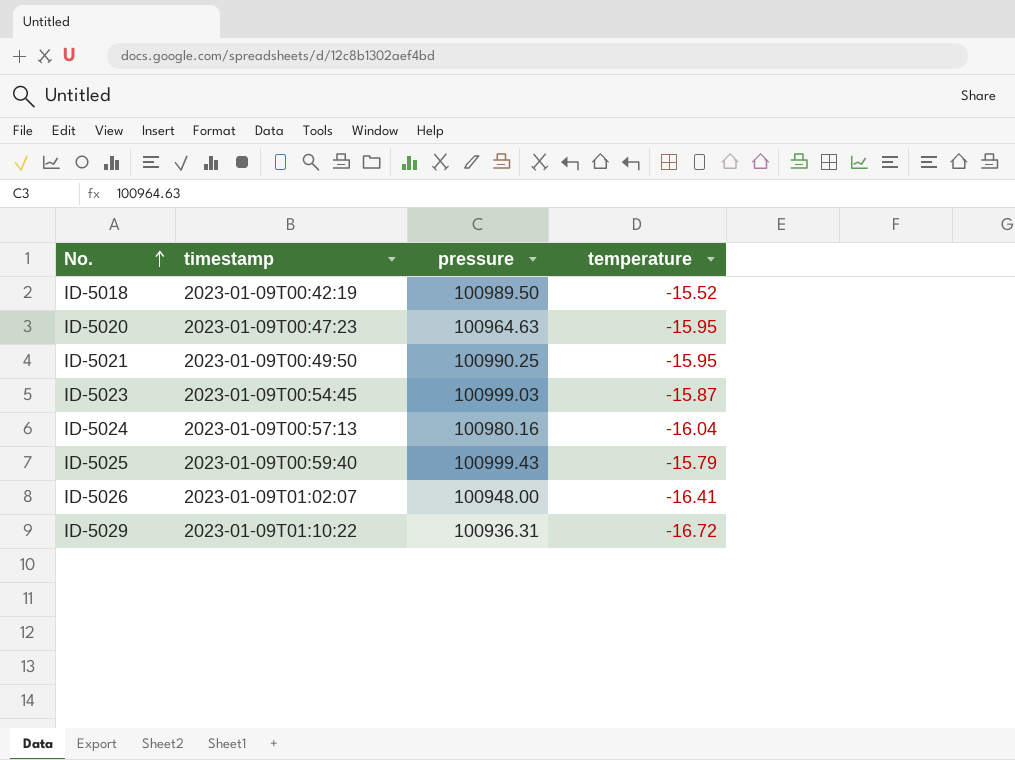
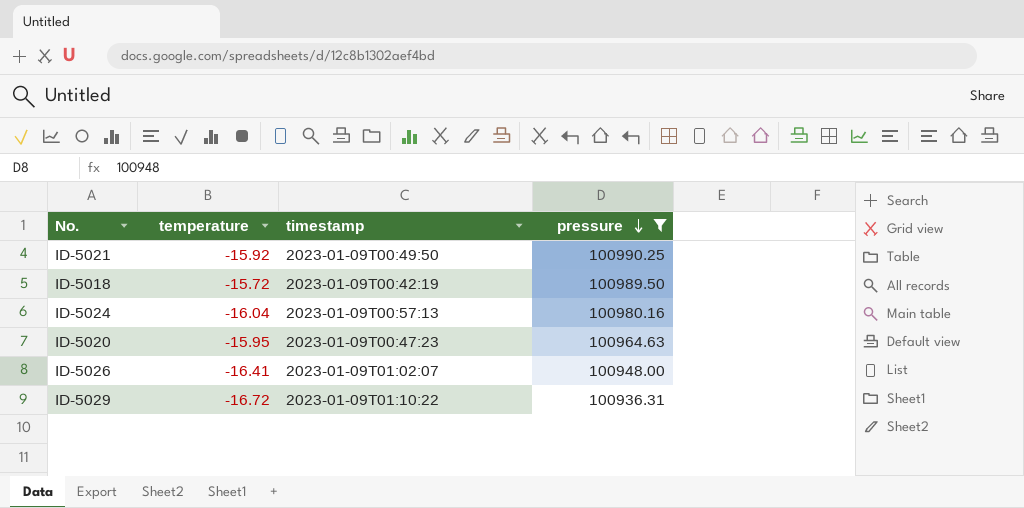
filter: none -> pressure <= 100990.25
row order: No. ascending -> pressure descending
column temperature | position: 4 -> 2
ID-5021 | temperature: -15.95 -> -15.92
ID-5018 | temperature: -15.52 -> -15.72

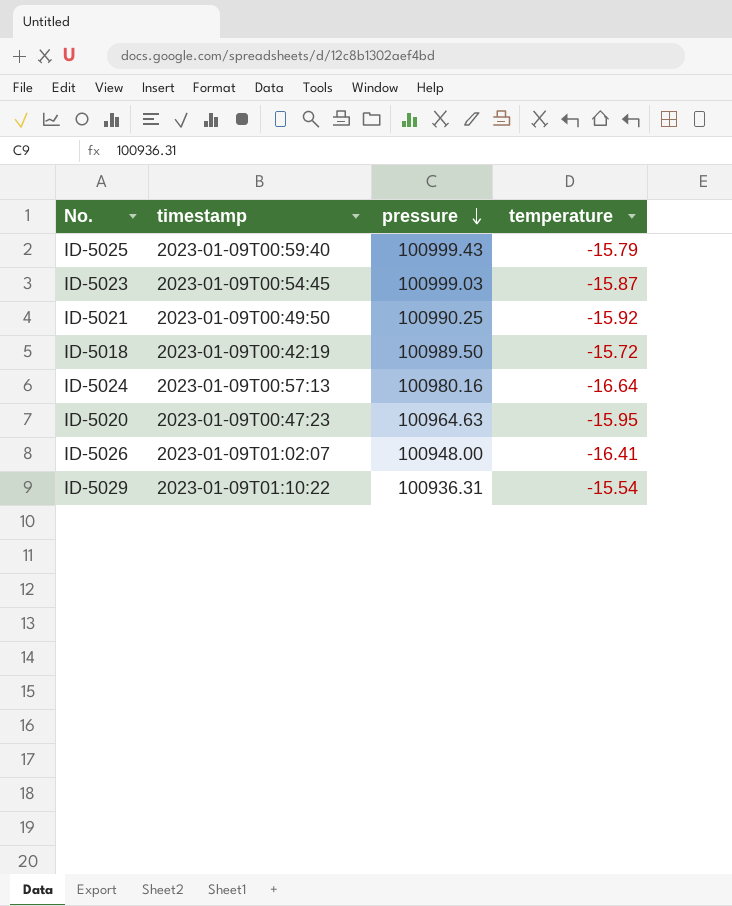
filter: pressure <= 100990.25 -> none
column temperature | position: 2 -> 4
ID-5024 | temperature: -16.04 -> -16.64
ID-5029 | temperature: -16.72 -> -15.54

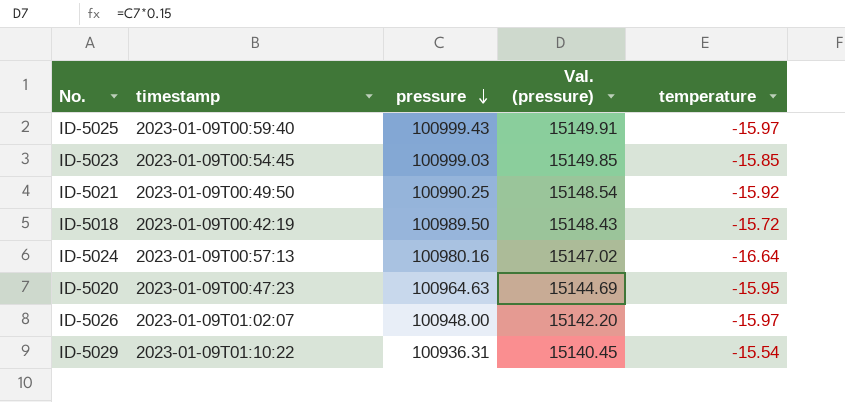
column Val. (pressure) | formula: none -> [pressure] * 0.15
ID-5025 | temperature: -15.79 -> -15.97
ID-5023 | temperature: -15.87 -> -15.85
ID-5026 | temperature: -16.41 -> -15.97

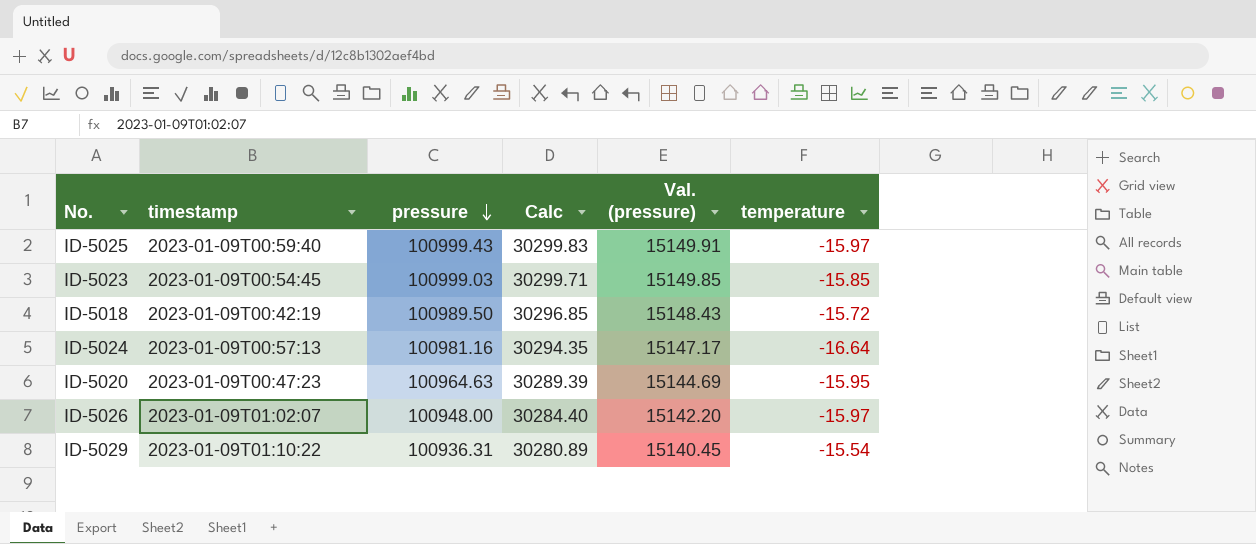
column Calc | formula: none -> [pressure] * 0.3
row ID-5021: 2023-01-09T00:49:50 | 100990.25 | 15148.54 | -15.92 -> none
ID-5024 | pressure: 100980.16 -> 100981.16
ID-5024 | Val. (pressure): 15147.02 -> 15147.17

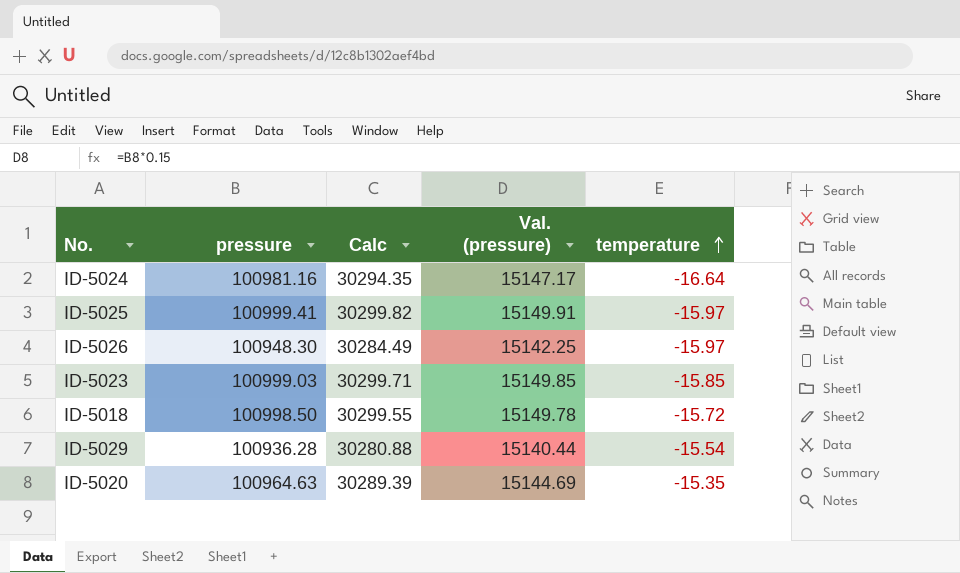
row order: pressure descending -> temperature ascending
column timestamp | position: 2 -> none
ID-5025 | pressure: 100999.43 -> 100999.41
ID-5025 | Calc: 30299.83 -> 30299.82
ID-5026 | pressure: 100948.00 -> 100948.30
ID-5026 | Calc: 30284.40 -> 30284.49
ID-5026 | Val. (pressure): 15142.20 -> 15142.25
ID-5018 | pressure: 100989.50 -> 100998.50
ID-5018 | Calc: 30296.85 -> 30299.55
ID-5018 | Val. (pressure): 15148.43 -> 15149.78
ID-5029 | pressure: 100936.31 -> 100936.28
ID-5029 | Calc: 30280.89 -> 30280.88
ID-5029 | Val. (pressure): 15140.45 -> 15140.44
ID-5020 | temperature: -15.95 -> -15.35

